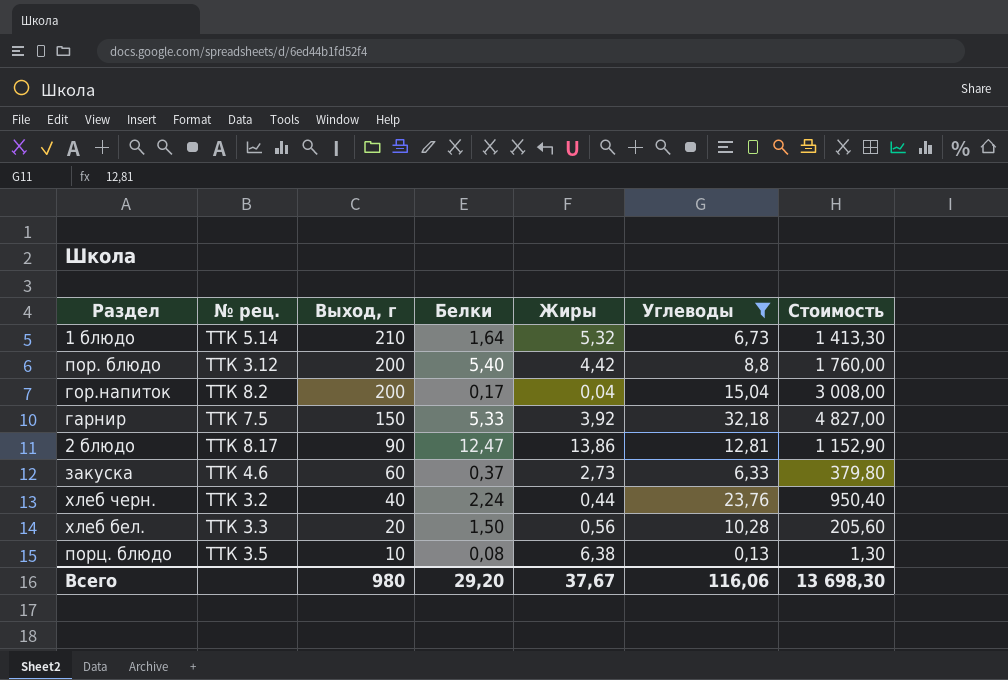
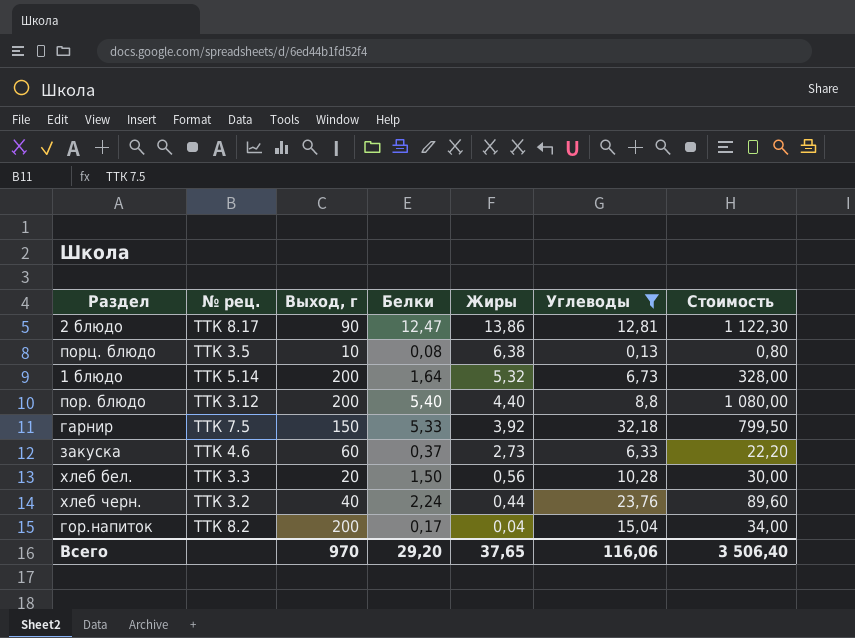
row order: Выход, г descending -> Жиры descending
column Стоимость | formula: [Выход, г] * [Углеводы] -> [Выход, г] * [Белки]
1 блюдо | Выход, г: 210 -> 200
пор. блюдо | Жиры: 4,42 -> 4,40
Всего | Выход, г: 980 -> 970
Всего | Жиры: 37,67 -> 37,65
Всего | Стоимость: 13 698,30 -> 3 506,40

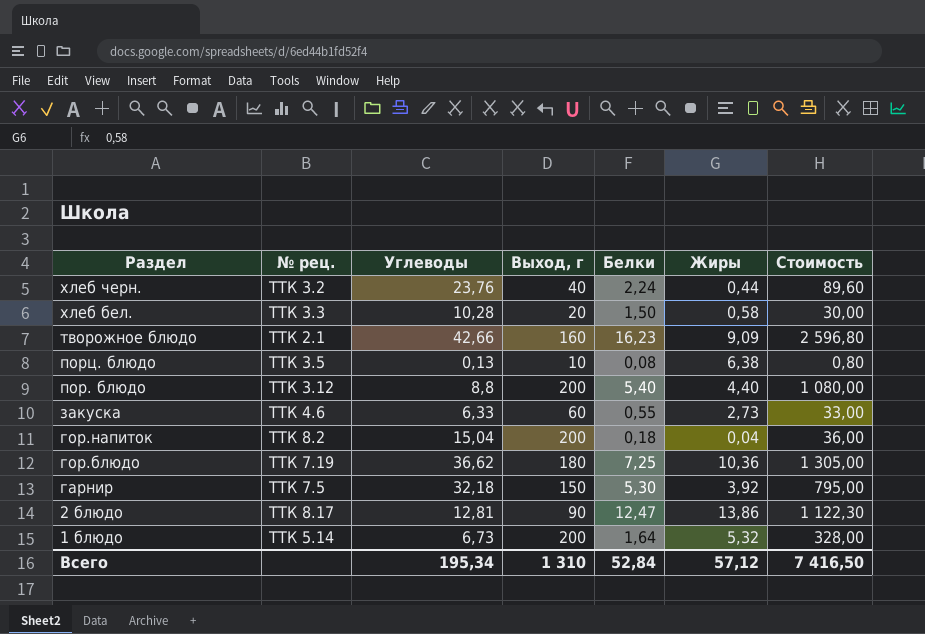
filter: Углеводы <= 32,18 -> none
row order: Жиры descending -> Раздел descending
column Углеводы | position: 6 -> 3
хлеб бел. | Жиры: 0,56 -> 0,58
закуска | Белки: 0,37 -> 0,55
закуска | Стоимость: 22,20 -> 33,00
гор.напиток | Белки: 0,17 -> 0,18
гор.напиток | Стоимость: 34,00 -> 36,00
гарнир | Белки: 5,33 -> 5,30
гарнир | Стоимость: 799,50 -> 795,00
Всего | Углеводы: 116,06 -> 195,34
Всего | Выход, г: 970 -> 1 310
Всего | Белки: 29,20 -> 52,84
Всего | Жиры: 37,65 -> 57,12
Всего | Стоимость: 3 506,40 -> 7 416,50

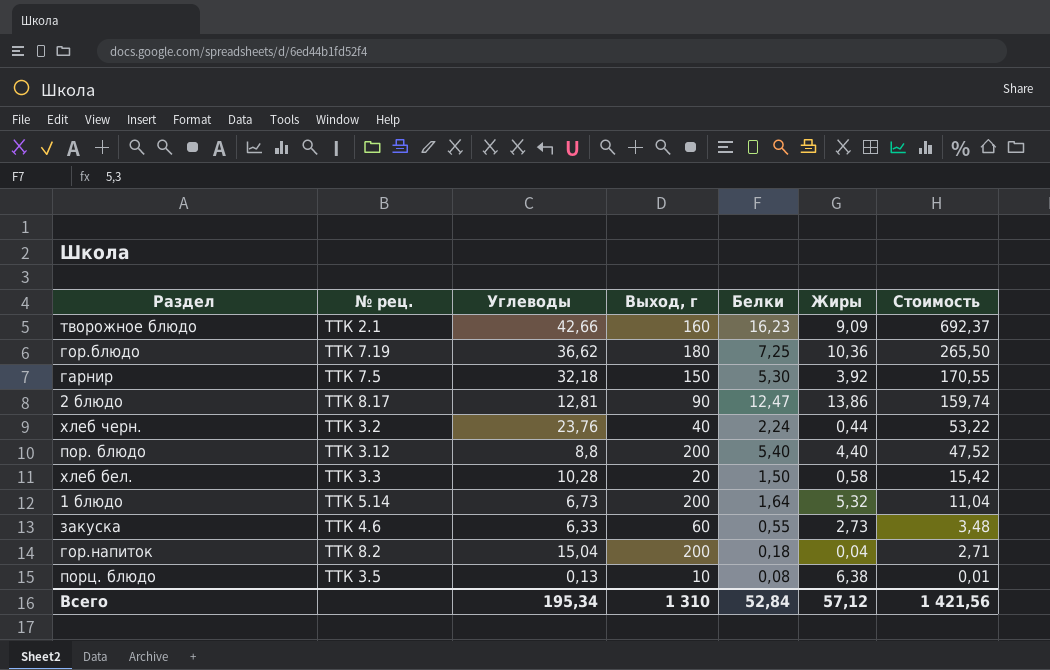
row order: Раздел descending -> Стоимость descending
column Стоимость | formula: [Выход, г] * [Белки] -> [Углеводы] * [Белки]
Всего | Стоимость: 7 416,50 -> 1 421,56

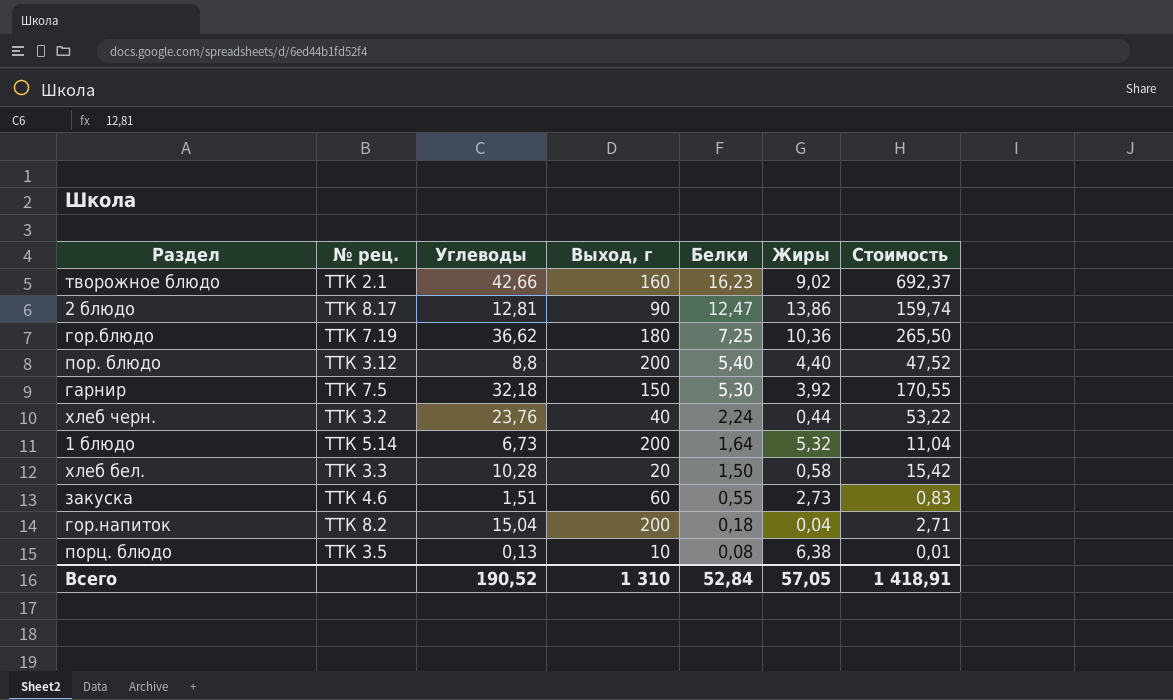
row order: Стоимость descending -> Белки descending
творожное блюдо | Жиры: 9,09 -> 9,02
закуска | Углеводы: 6,33 -> 1,51
закуска | Стоимость: 3,48 -> 0,83
Всего | Углеводы: 195,34 -> 190,52
Всего | Жиры: 57,12 -> 57,05
Всего | Стоимость: 1 421,56 -> 1 418,91

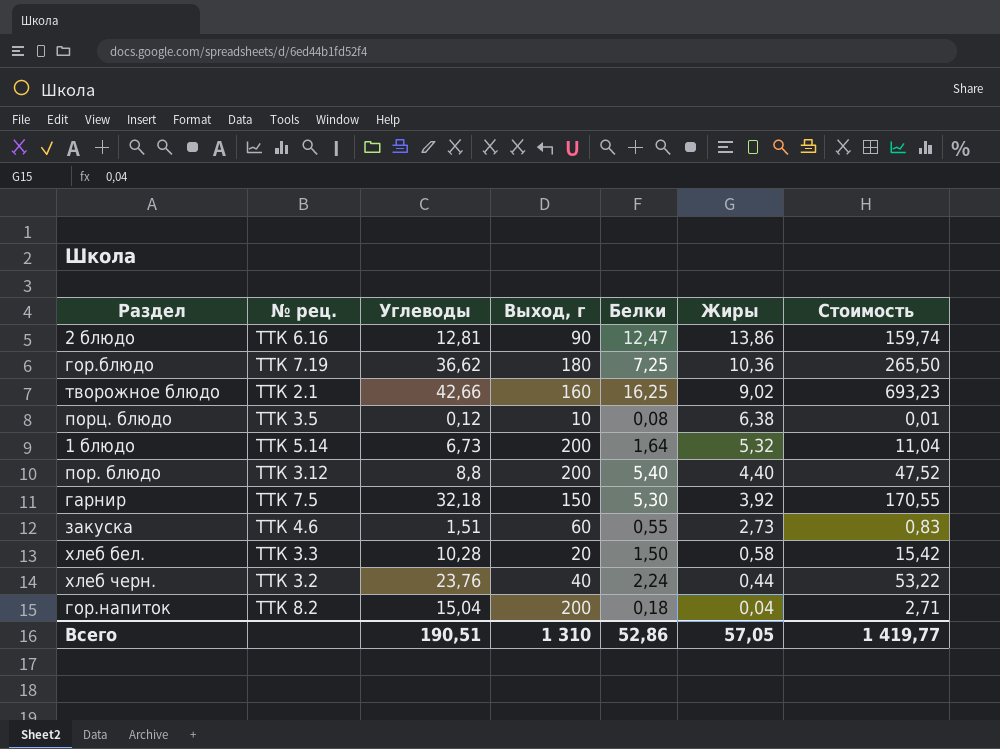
row order: Белки descending -> Жиры descending
2 блюдо | № рец.: ТТК 8.17 -> ТТК 6.16
творожное блюдо | Белки: 16,23 -> 16,25
творожное блюдо | Стоимость: 692,37 -> 693,23
порц. блюдо | Углеводы: 0,13 -> 0,12
Всего | Углеводы: 190,52 -> 190,51
Всего | Белки: 52,84 -> 52,86
Всего | Стоимость: 1 418,91 -> 1 419,77

